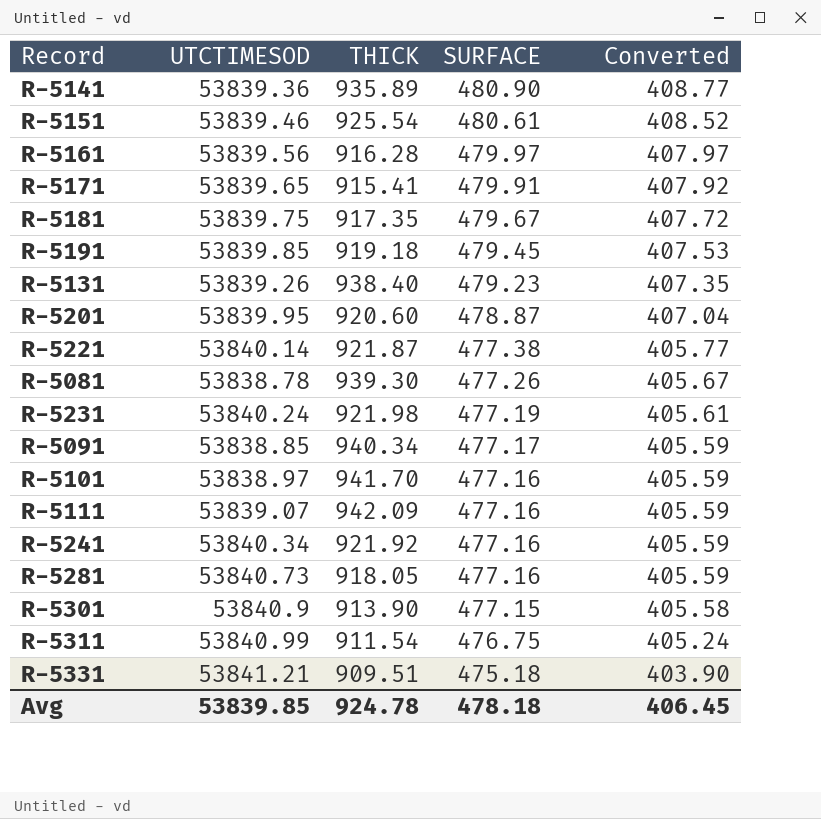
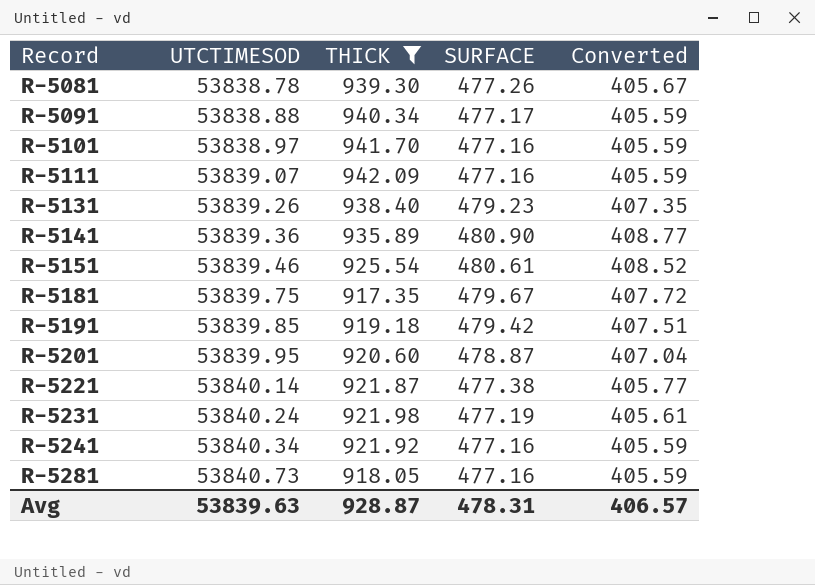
filter: none -> THICK >= 917.35
row order: SURFACE descending -> Record ascending
R-5091 | UTCTIMESOD: 53838.85 -> 53838.88
R-5191 | SURFACE: 479.45 -> 479.42
R-5191 | Converted: 407.53 -> 407.51
Avg | UTCTIMESOD: 53839.85 -> 53839.63
Avg | THICK: 924.78 -> 928.87
Avg | SURFACE: 478.18 -> 478.31
Avg | Converted: 406.45 -> 406.57

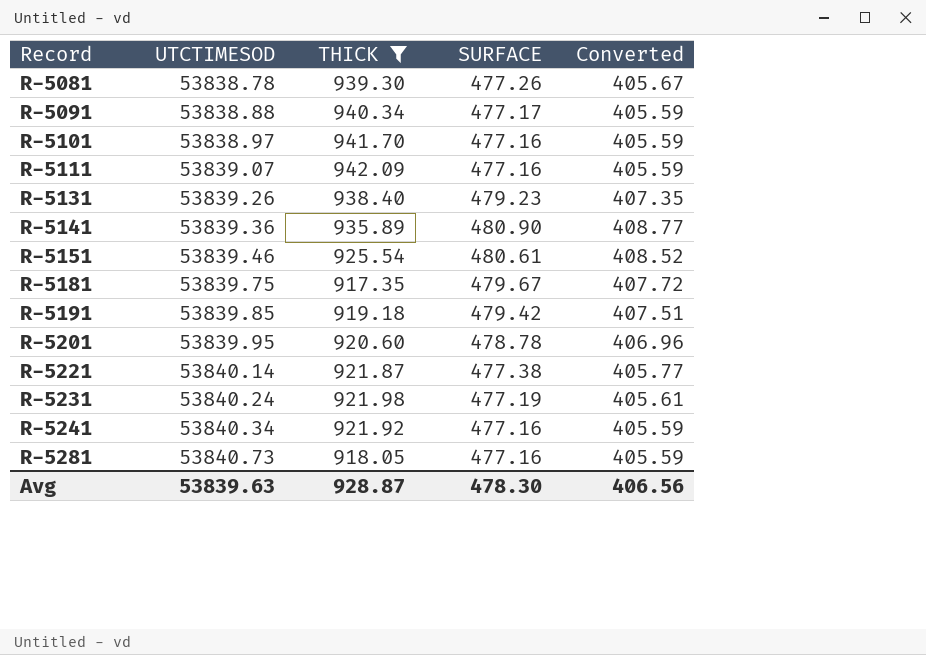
R-5201 | SURFACE: 478.87 -> 478.78
R-5201 | Converted: 407.04 -> 406.96
Avg | SURFACE: 478.31 -> 478.30
Avg | Converted: 406.57 -> 406.56

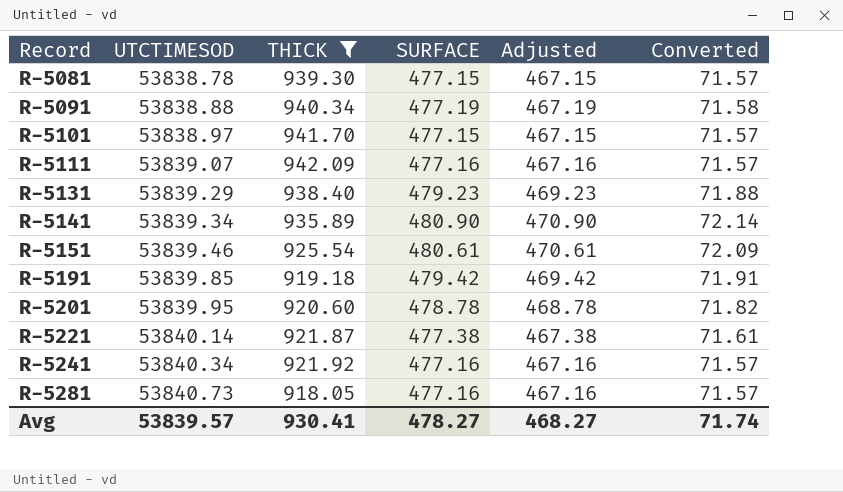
column Adjusted | formula: none -> [SURFACE] - 10
column Converted | formula: [SURFACE] * 0.85 -> [SURFACE] * 0.15
row R-5181: 53839.75 | 917.35 | 479.67 | 407.72 -> none
row R-5231: 53840.24 | 921.98 | 477.19 | 405.61 -> none
R-5081 | SURFACE: 477.26 -> 477.15
R-5091 | SURFACE: 477.17 -> 477.19
R-5101 | SURFACE: 477.16 -> 477.15
R-5131 | UTCTIMESOD: 53839.26 -> 53839.29
R-5141 | UTCTIMESOD: 53839.36 -> 53839.34
Avg | UTCTIMESOD: 53839.63 -> 53839.57
Avg | THICK: 928.87 -> 930.41
Avg | SURFACE: 478.30 -> 478.27
Avg | Converted: 406.56 -> 71.74

